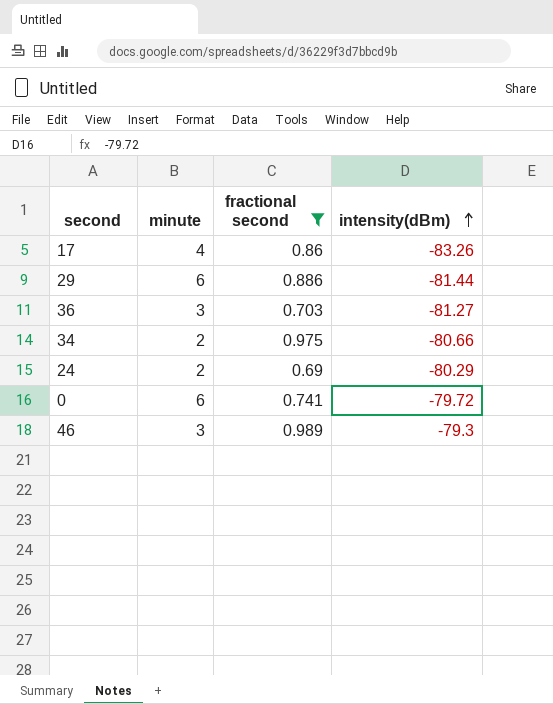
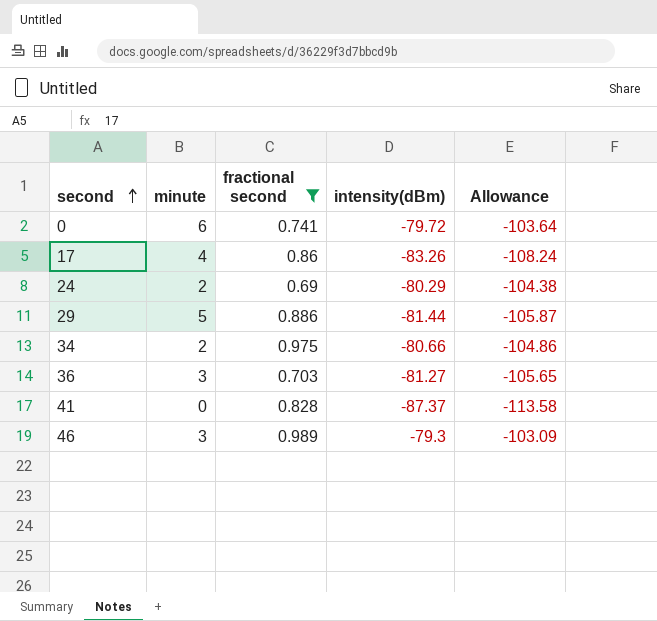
row order: intensity(dBm) ascending -> second ascending
column Allowance | formula: none -> [intensity(dBm)] * 1.3
29 | minute: 6 -> 5
row 41: none -> 0 | 0.828 | -87.37 | -113.58

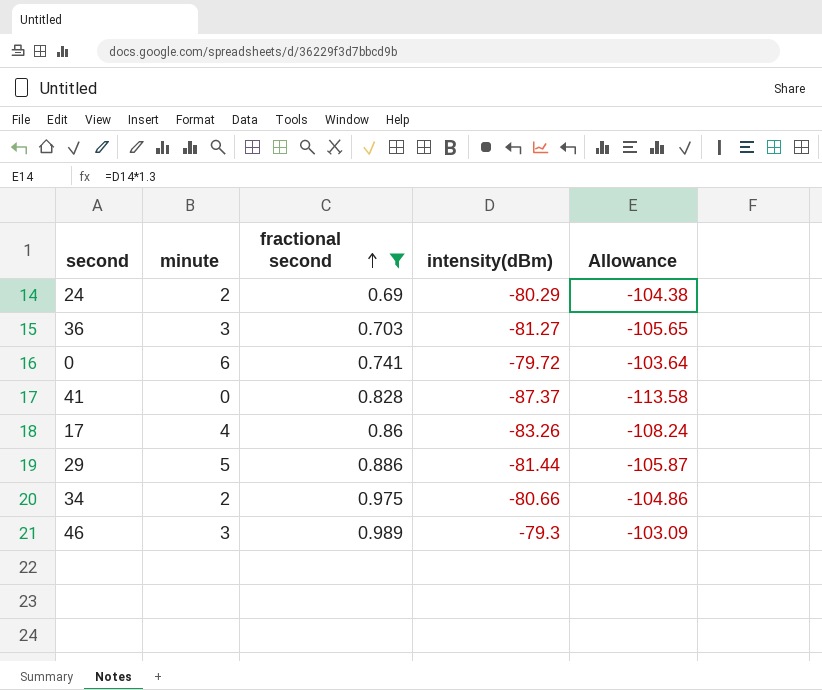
row order: second ascending -> fractional second ascending

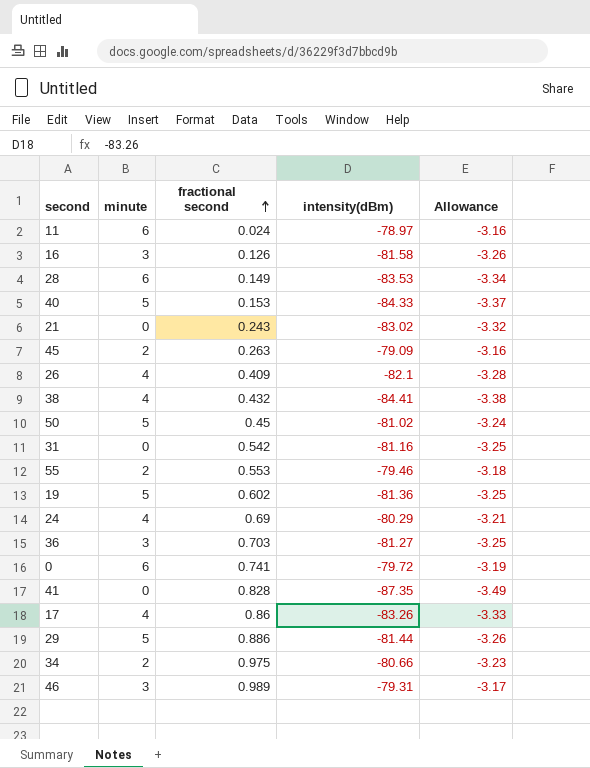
filter: fractional second >= 0.69 -> none
column Allowance | formula: [intensity(dBm)] * 1.3 -> [intensity(dBm)] * 0.04
24 | minute: 2 -> 4
41 | intensity(dBm): -87.37 -> -87.35
46 | intensity(dBm): -79.3 -> -79.31

